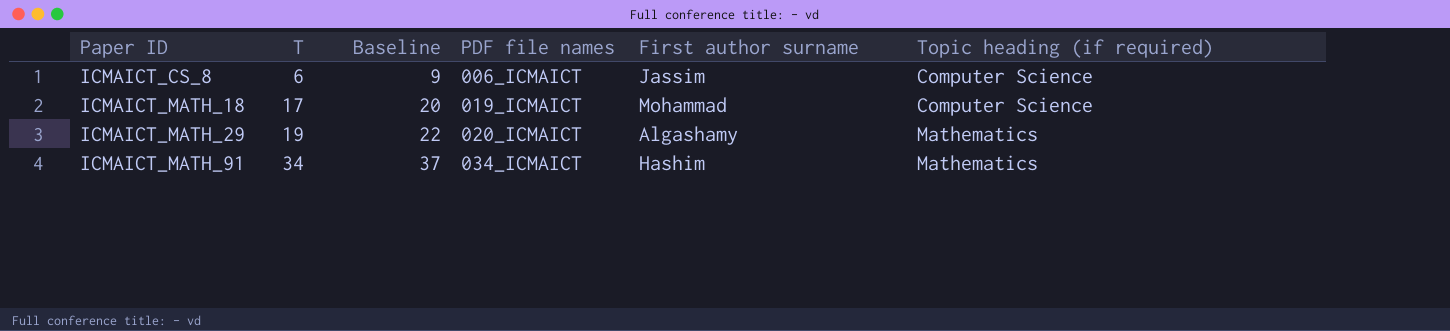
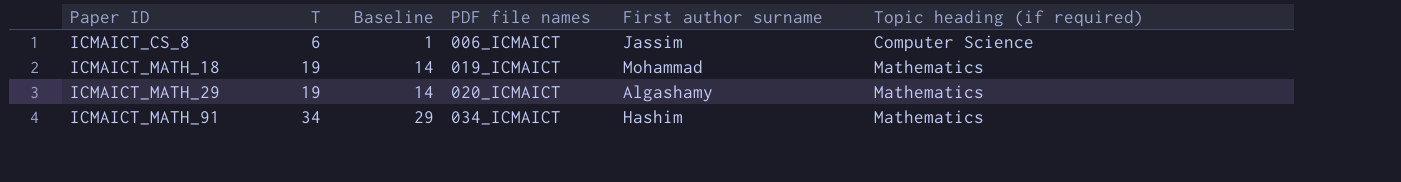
column Baseline | formula: [T] + 3 -> [T] - 5
ICMAICT_MATH_18 | T: 17 -> 19
ICMAICT_MATH_18 | Topic heading (if required): Computer Science -> Mathematics

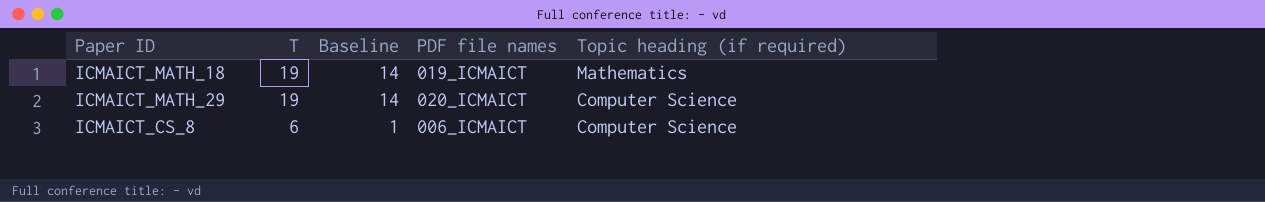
row order: Paper ID ascending -> T descending
column First author surname | position: 5 -> none
row ICMAICT_MATH_91: 34 | 29 | 034_ICMAICT | Hashim | Mathematics -> none
ICMAICT_MATH_29 | Topic heading (if required): Mathematics -> Computer Science

